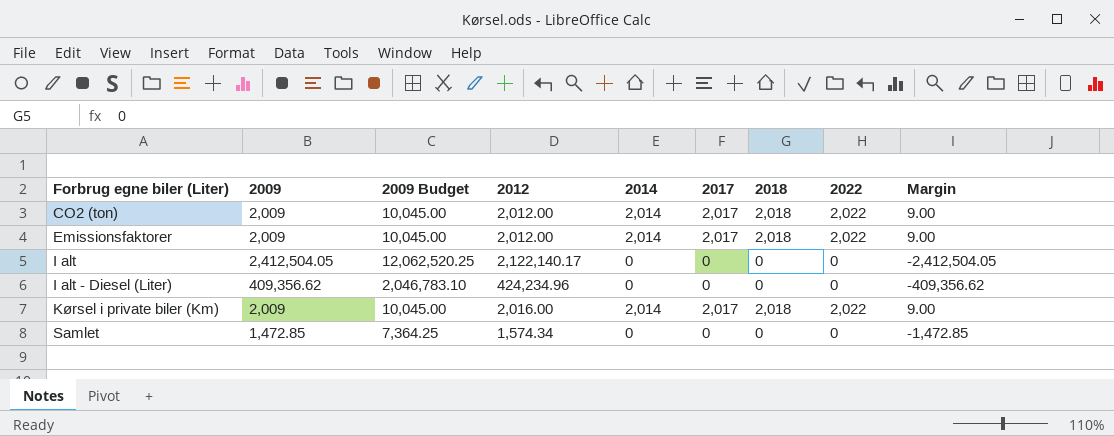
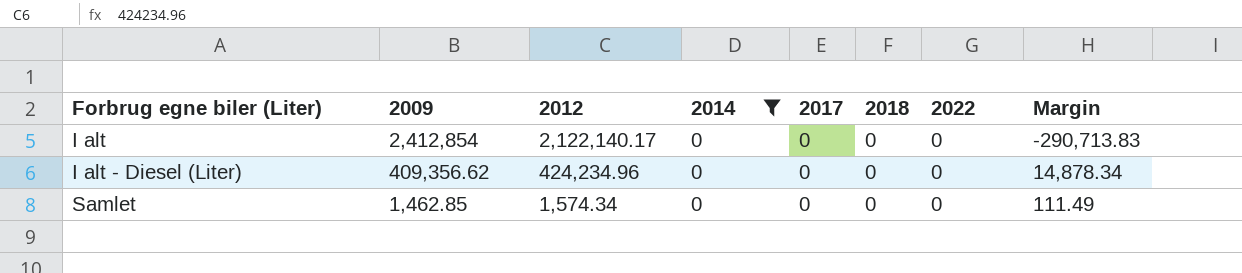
filter: none -> 2014 = 0
column 2009 Budget | formula: [2009] * 5 -> none
column Margin | formula: [2018] - [2009] -> [2012] - [2009]
I alt | 2009: 2,412,504.05 -> 2,412,854
Samlet | 2009: 1,472.85 -> 1,462.85

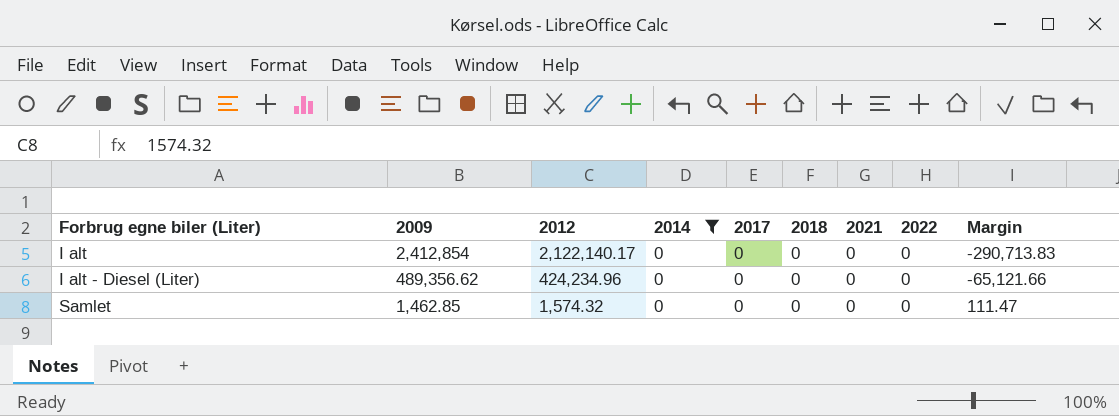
column 2021 | position: none -> 7
I alt - Diesel (Liter) | 2009: 409,356.62 -> 489,356.62
I alt - Diesel (Liter) | Margin: 14,878.34 -> -65,121.66
Samlet | 2012: 1,574.34 -> 1,574.32
Samlet | Margin: 111.49 -> 111.47

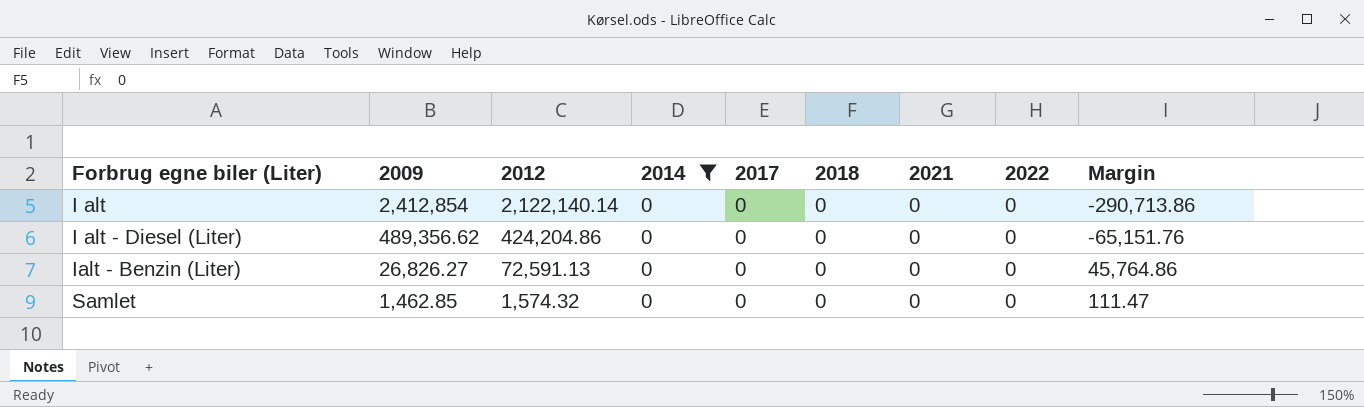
I alt | 2012: 2,122,140.17 -> 2,122,140.14
I alt | Margin: -290,713.83 -> -290,713.86
I alt - Diesel (Liter) | 2012: 424,234.96 -> 424,204.86
I alt - Diesel (Liter) | Margin: -65,121.66 -> -65,151.76
row Ialt - Benzin (Liter): none -> 26,826.27 | 72,591.13 | 0 | 0 | 0 | 0 | 0 | 45,764.86

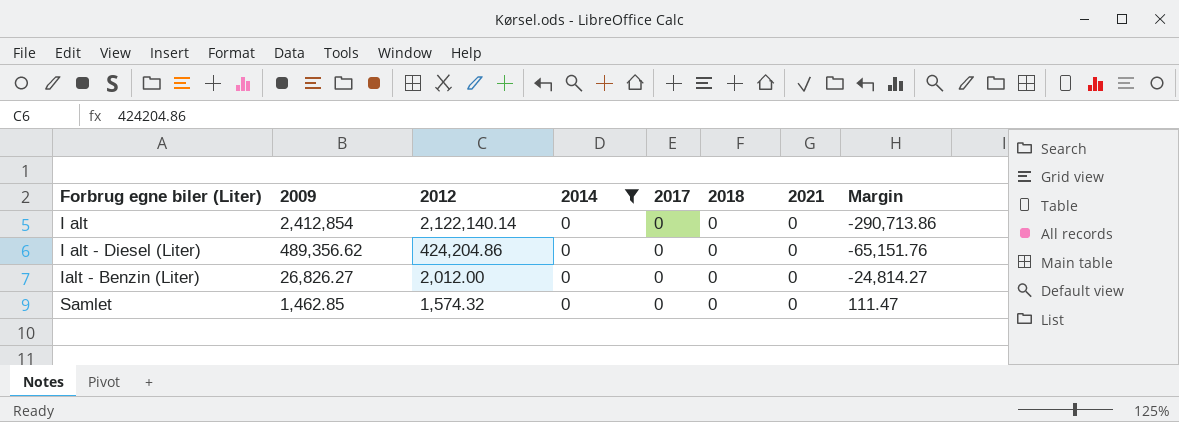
column 2022 | position: 8 -> none
Ialt - Benzin (Liter) | 2012: 72,591.13 -> 2,012.00
Ialt - Benzin (Liter) | Margin: 45,764.86 -> -24,814.27

